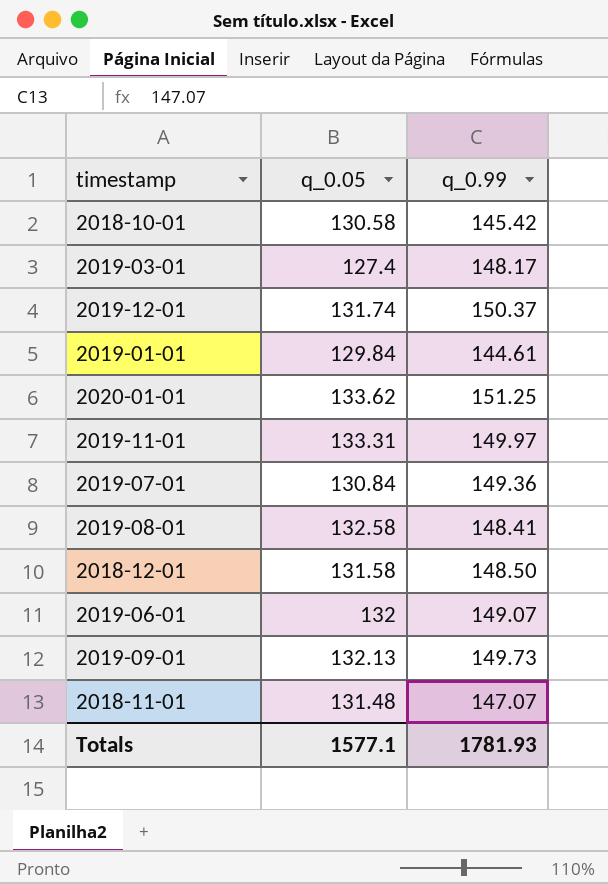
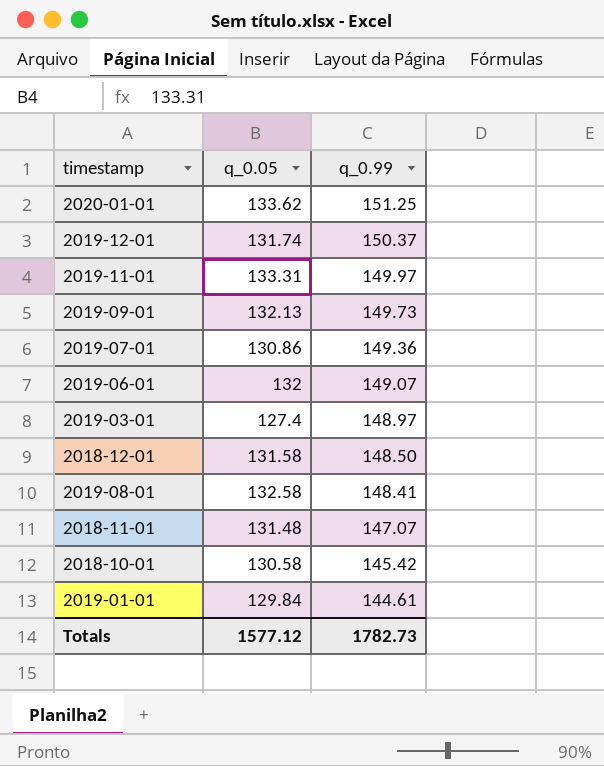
row order: none -> q_0.99 descending
2019-07-01 | q_0.05: 130.84 -> 130.86
2019-03-01 | q_0.99: 148.17 -> 148.97
Totals | q_0.05: 1577.1 -> 1577.12
Totals | q_0.99: 1781.93 -> 1782.73

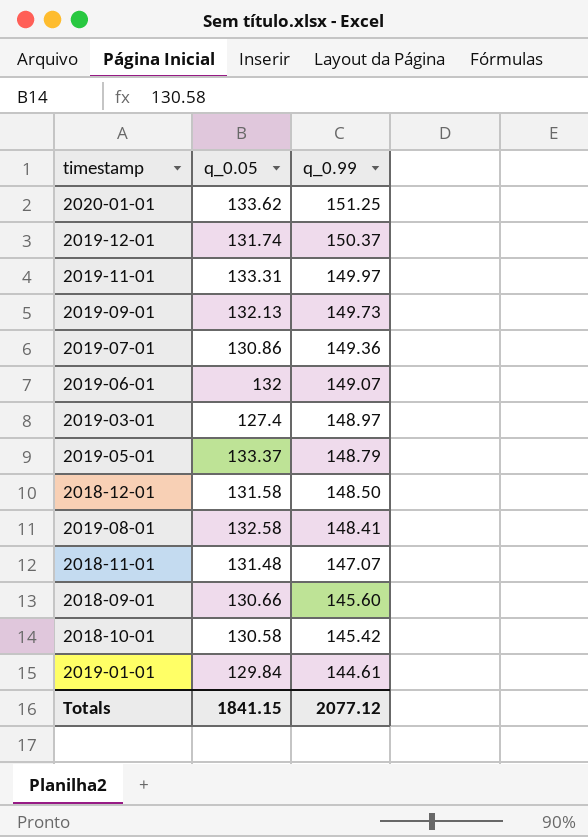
row 2019-05-01: none -> 133.37 | 148.79
row 2018-09-01: none -> 130.66 | 145.60
Totals | q_0.05: 1577.12 -> 1841.15
Totals | q_0.99: 1782.73 -> 2077.12

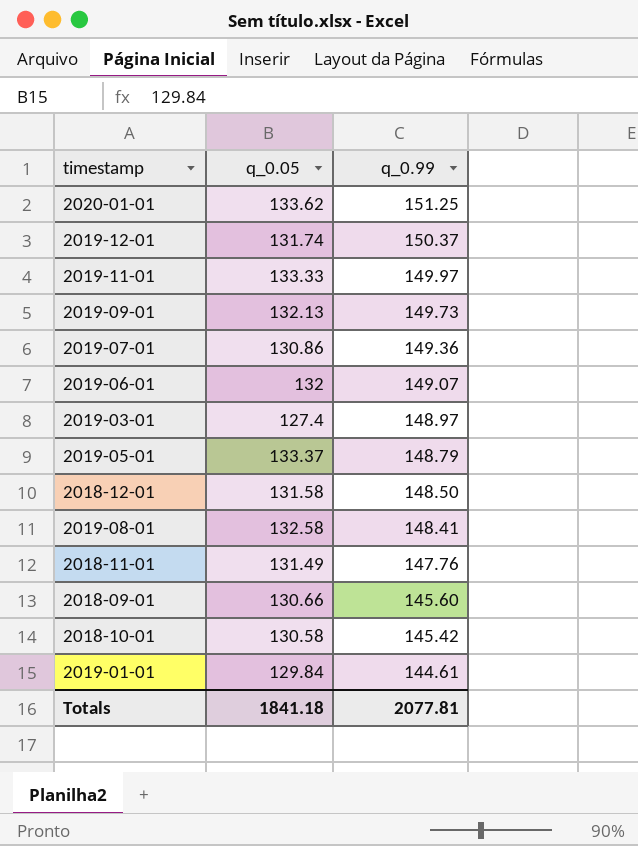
2019-11-01 | q_0.05: 133.31 -> 133.33
2018-11-01 | q_0.05: 131.48 -> 131.49
2018-11-01 | q_0.99: 147.07 -> 147.76
Totals | q_0.05: 1841.15 -> 1841.18
Totals | q_0.99: 2077.12 -> 2077.81

